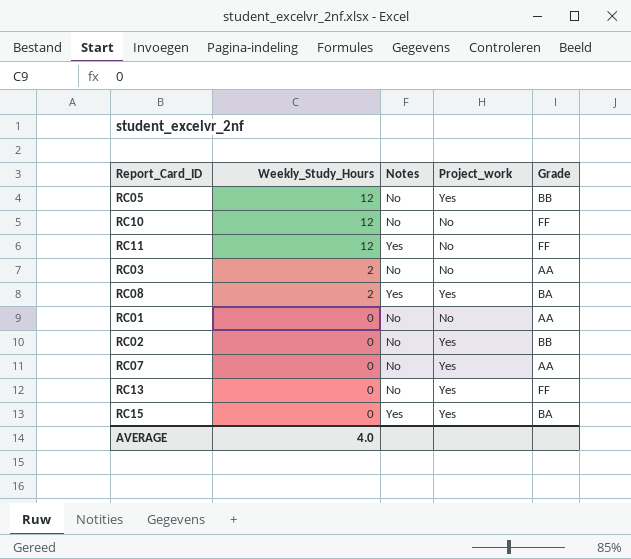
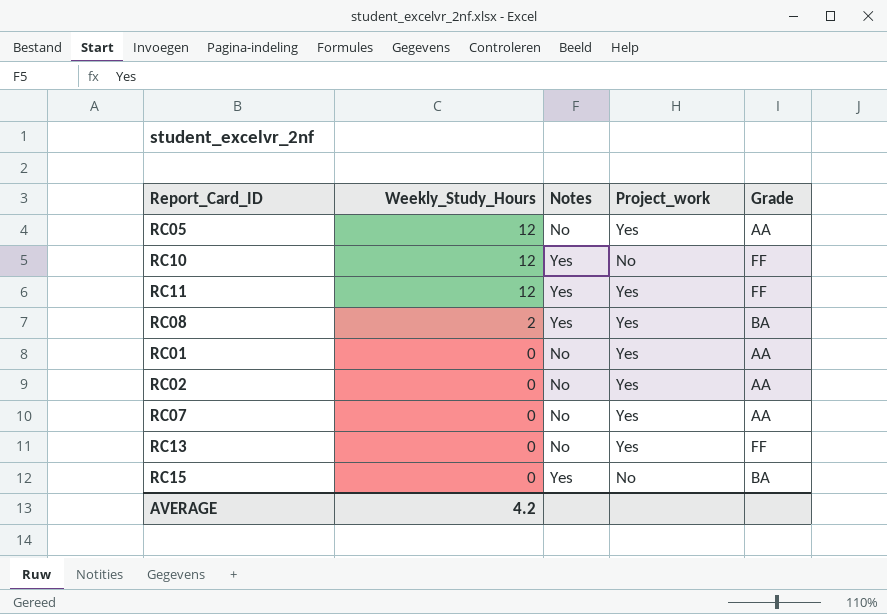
row RC03: 2 | No | No | AA -> none
RC05 | Grade: BB -> AA
RC10 | Notes: No -> Yes
RC11 | Project_work: No -> Yes
RC01 | Project_work: No -> Yes
RC02 | Grade: BB -> AA
RC15 | Project_work: Yes -> No
AVERAGE | Weekly_Study_Hours: 4.0 -> 4.2

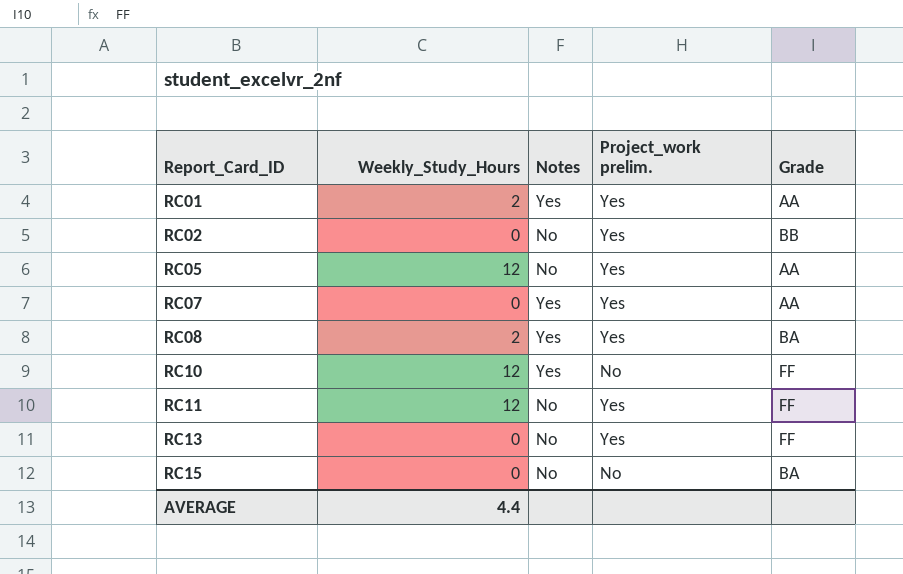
row order: Weekly_Study_Hours descending -> Report_Card_ID ascending
column name: Project_work -> Project_work prelim.
RC01 | Weekly_Study_Hours: 0 -> 2
RC01 | Notes: No -> Yes
RC02 | Grade: AA -> BB
RC07 | Notes: No -> Yes
RC11 | Notes: Yes -> No
RC15 | Notes: Yes -> No
AVERAGE | Weekly_Study_Hours: 4.2 -> 4.4

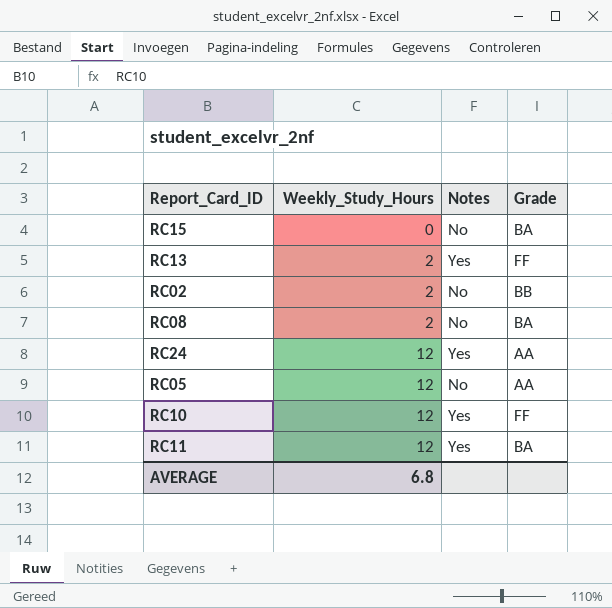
row order: Report_Card_ID ascending -> Weekly_Study_Hours ascending
column Project_work prelim. | position: 4 -> none
row RC01: 2 | Yes | Yes | AA -> none
row RC07: 0 | Yes | Yes | AA -> none
RC13 | Weekly_Study_Hours: 0 -> 2
RC13 | Notes: No -> Yes
RC02 | Weekly_Study_Hours: 0 -> 2
RC08 | Notes: Yes -> No
row RC24: none -> 12 | Yes | AA
RC11 | Notes: No -> Yes
RC11 | Grade: FF -> BA
AVERAGE | Weekly_Study_Hours: 4.4 -> 6.8

